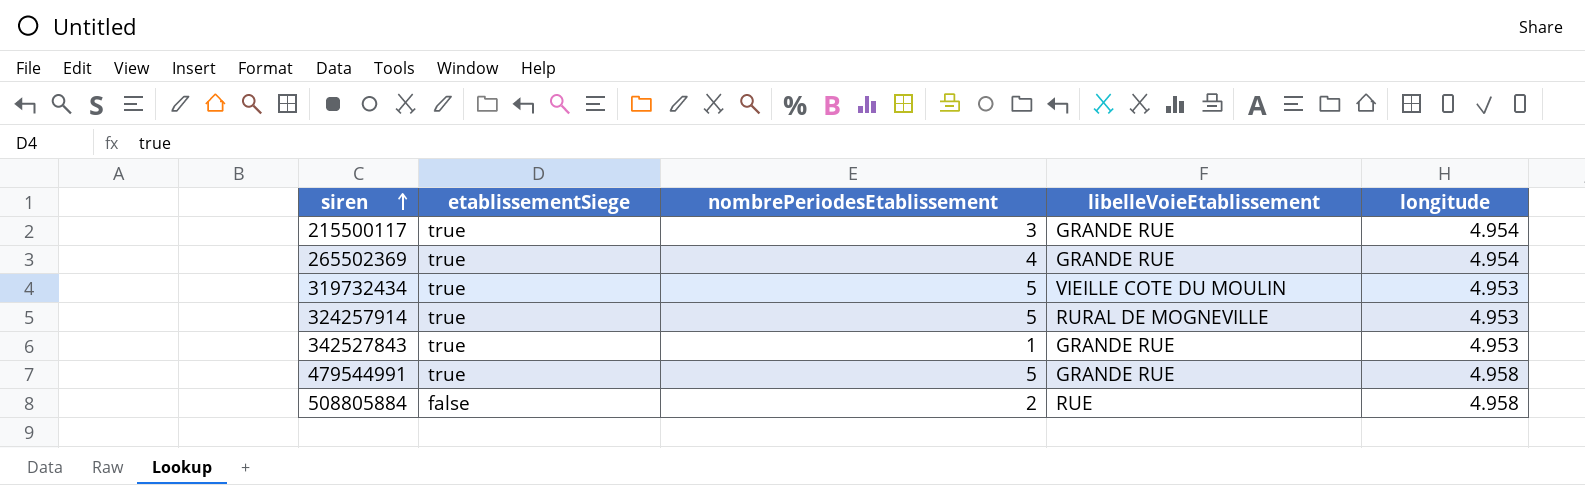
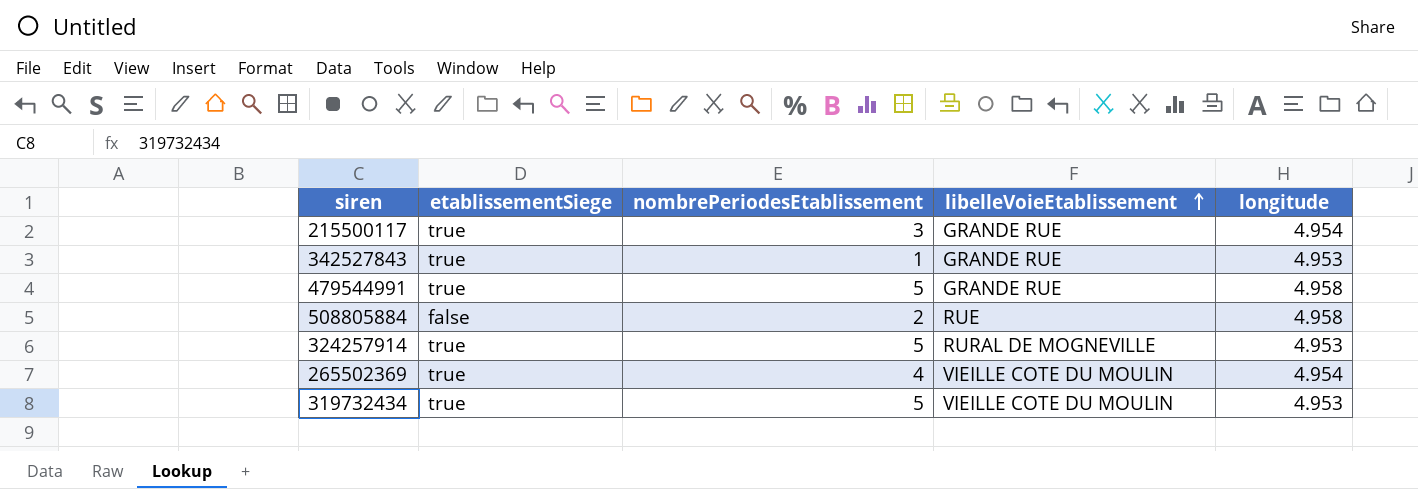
row order: siren ascending -> libelleVoieEtablissement ascending
265502369 | libelleVoieEtablissement: GRANDE RUE -> VIEILLE COTE DU MOULIN

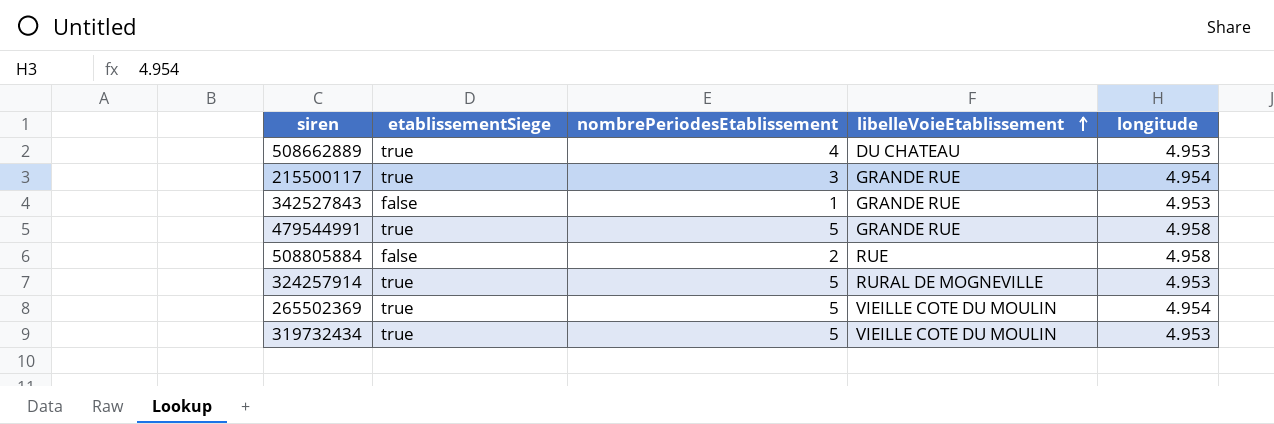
row 508662889: none -> true | 4 | DU CHATEAU | 4.953
342527843 | etablissementSiege: true -> false
265502369 | nombrePeriodesEtablissement: 4 -> 5

